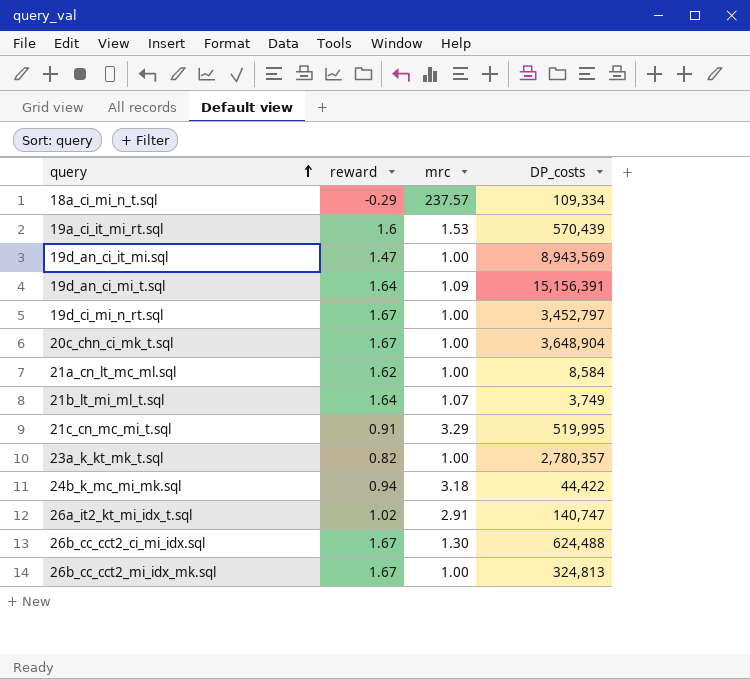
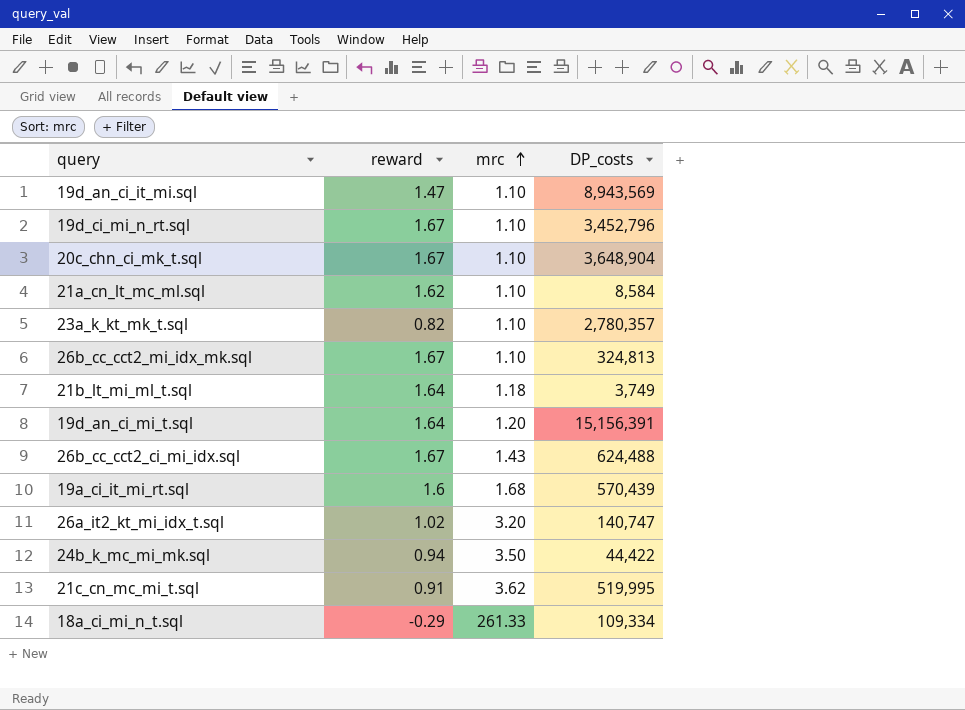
row order: query ascending -> mrc ascending
19d_an_ci_it_mi.sql | mrc: 1.00 -> 1.10
19d_ci_mi_n_rt.sql | mrc: 1.00 -> 1.10
19d_ci_mi_n_rt.sql | DP_costs: 3,452,797 -> 3,452,796
20c_chn_ci_mk_t.sql | mrc: 1.00 -> 1.10
21a_cn_lt_mc_ml.sql | mrc: 1.00 -> 1.10
23a_k_kt_mk_t.sql | mrc: 1.00 -> 1.10
26b_cc_cct2_mi_idx_mk.sql | mrc: 1.00 -> 1.10
21b_lt_mi_ml_t.sql | mrc: 1.07 -> 1.18
19d_an_ci_mi_t.sql | mrc: 1.09 -> 1.20
26b_cc_cct2_ci_mi_idx.sql | mrc: 1.30 -> 1.43
19a_ci_it_mi_rt.sql | mrc: 1.53 -> 1.68
26a_it2_kt_mi_idx_t.sql | mrc: 2.91 -> 3.20
24b_k_mc_mi_mk.sql | mrc: 3.18 -> 3.50
21c_cn_mc_mi_t.sql | mrc: 3.29 -> 3.62
18a_ci_mi_n_t.sql | mrc: 237.57 -> 261.33

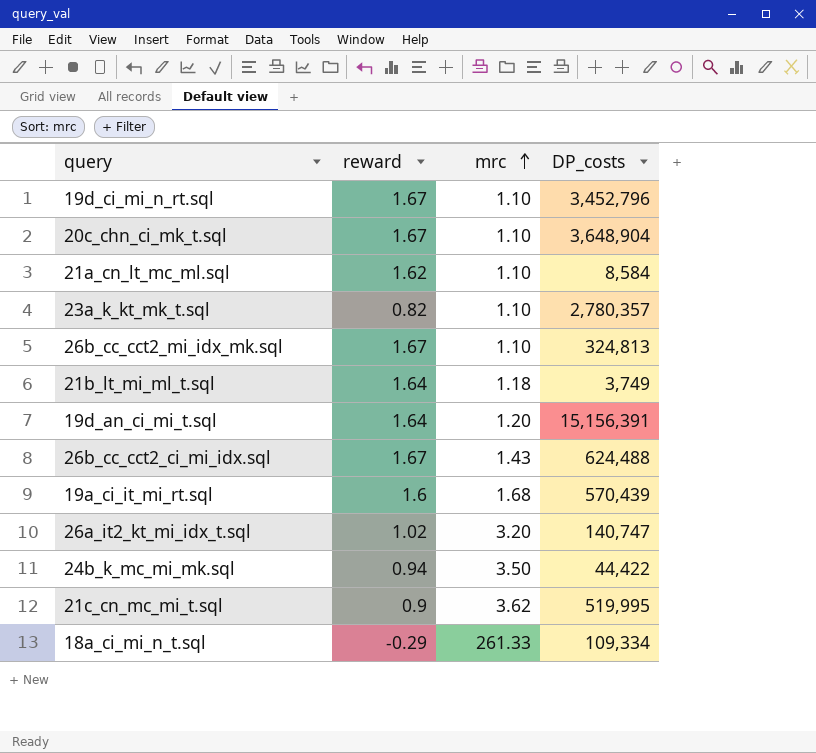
row 19d_an_ci_it_mi.sql: 1.47 | 1.10 | 8,943,569 -> none
21c_cn_mc_mi_t.sql | reward: 0.91 -> 0.9

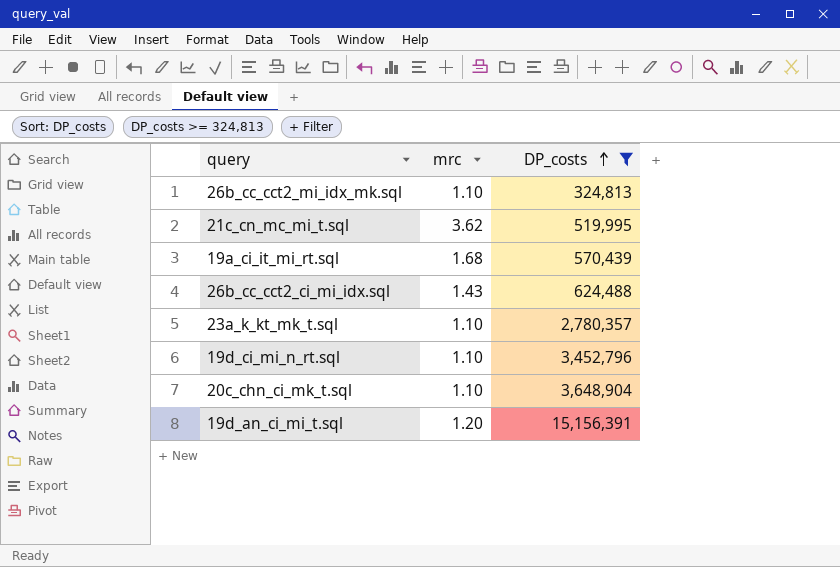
filter: none -> DP_costs >= 324,813
row order: mrc ascending -> DP_costs ascending
column reward | position: 2 -> none

